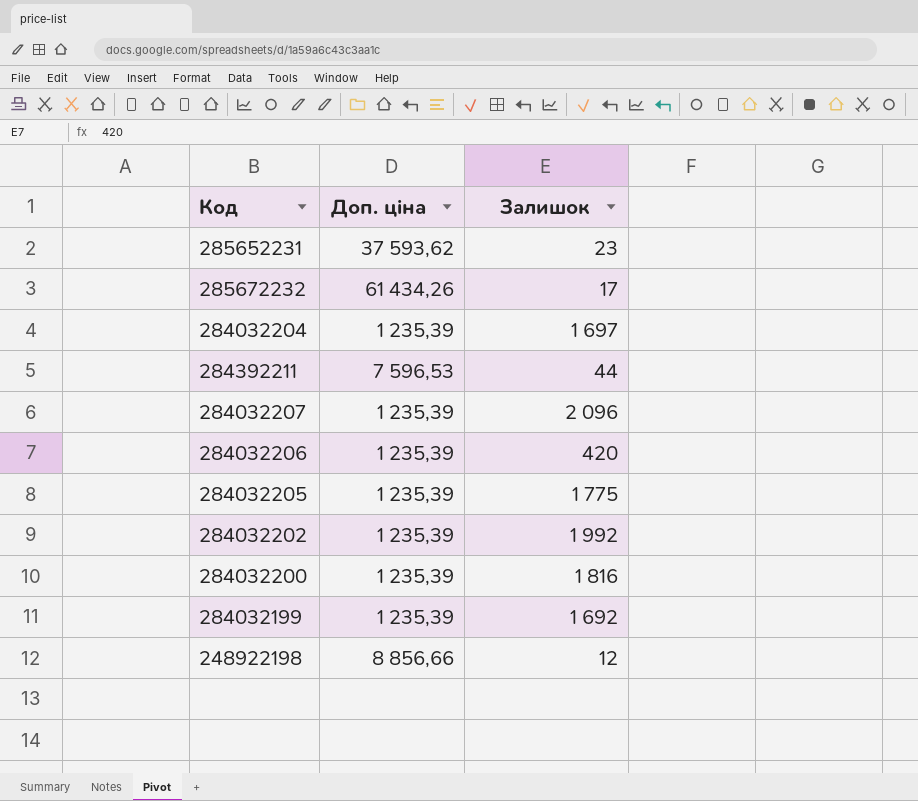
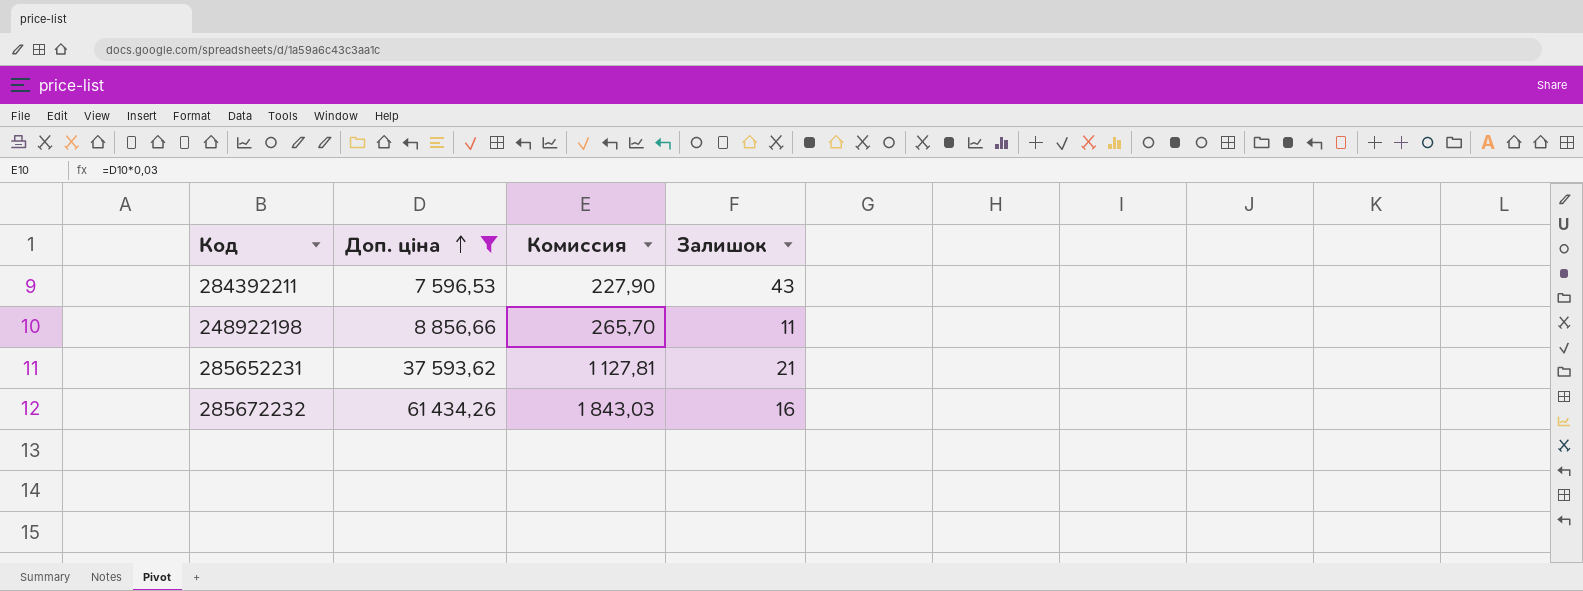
filter: none -> Доп. ціна != 1 235,39
row order: none -> Доп. ціна ascending
column Комиссия | formula: none -> [Доп. ціна] * 0,03
284392211 | Залишок: 44 -> 43
248922198 | Залишок: 12 -> 11
285652231 | Залишок: 23 -> 21
285672232 | Залишок: 17 -> 16

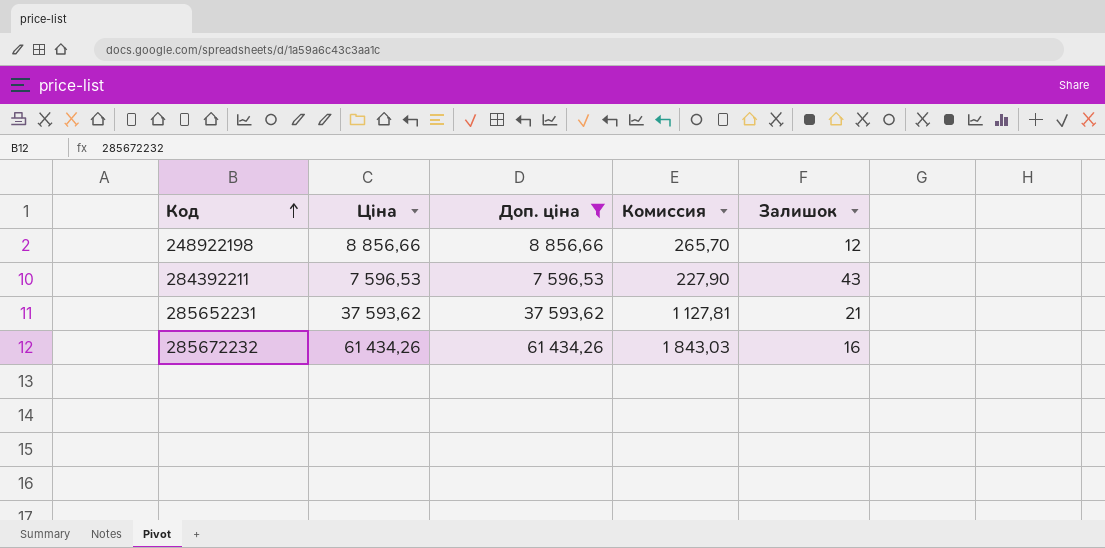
row order: Доп. ціна ascending -> Код ascending
column Ціна | position: none -> 2
248922198 | Залишок: 11 -> 12

